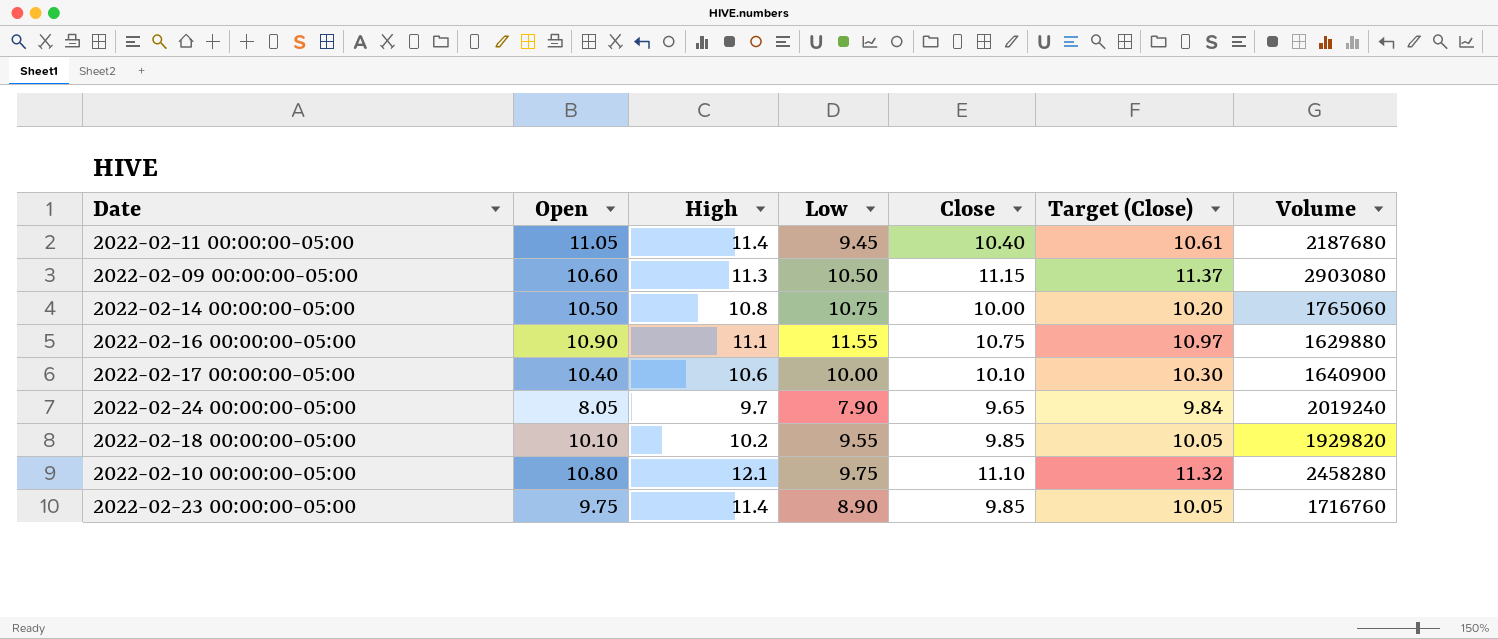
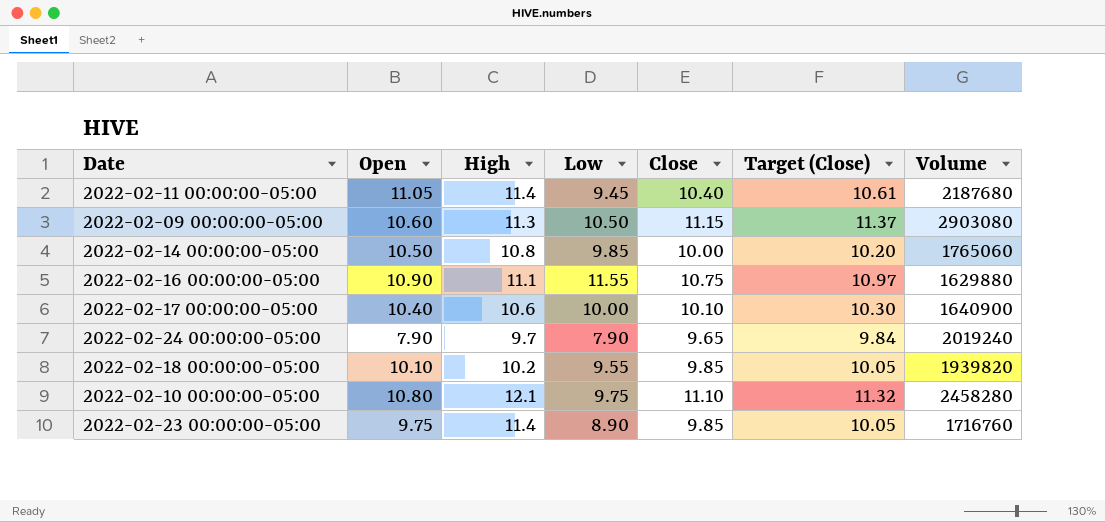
2022-02-14 00:00:00-05:00 | Low: 10.75 -> 9.85
2022-02-24 00:00:00-05:00 | Open: 8.05 -> 7.90
2022-02-18 00:00:00-05:00 | Volume: 1929820 -> 1939820

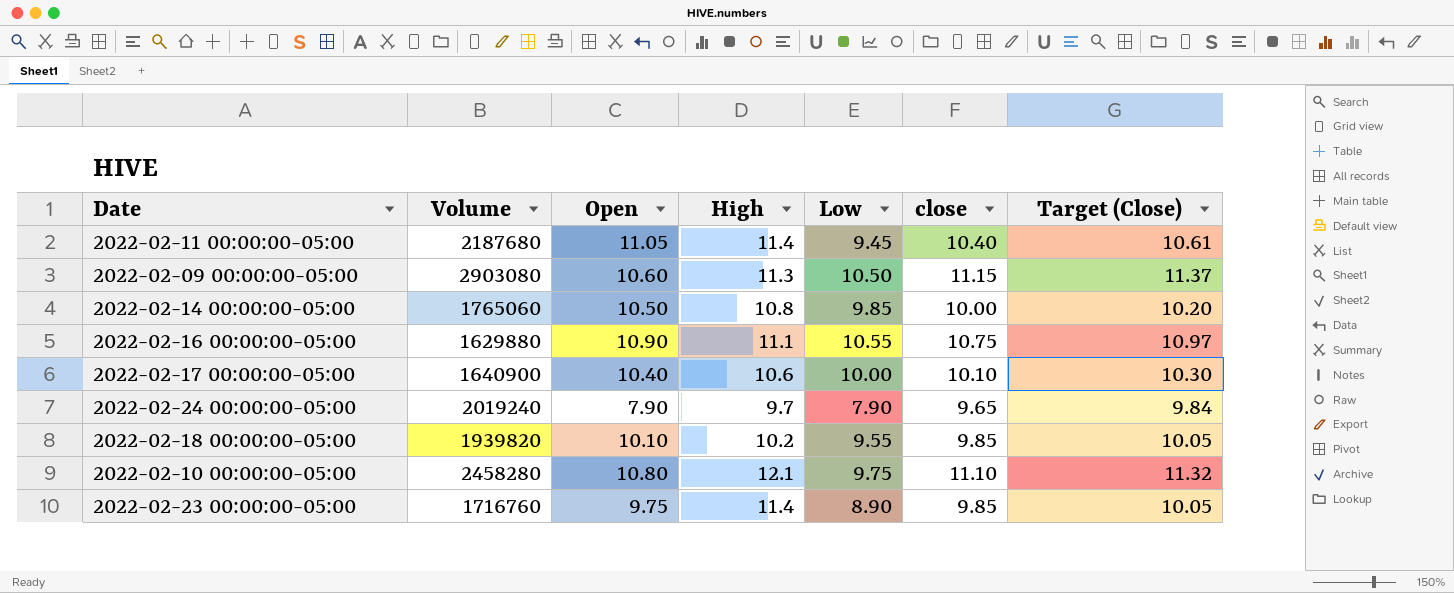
column Volume | position: 7 -> 2
column name: Close -> close
2022-02-16 00:00:00-05:00 | Low: 11.55 -> 10.55

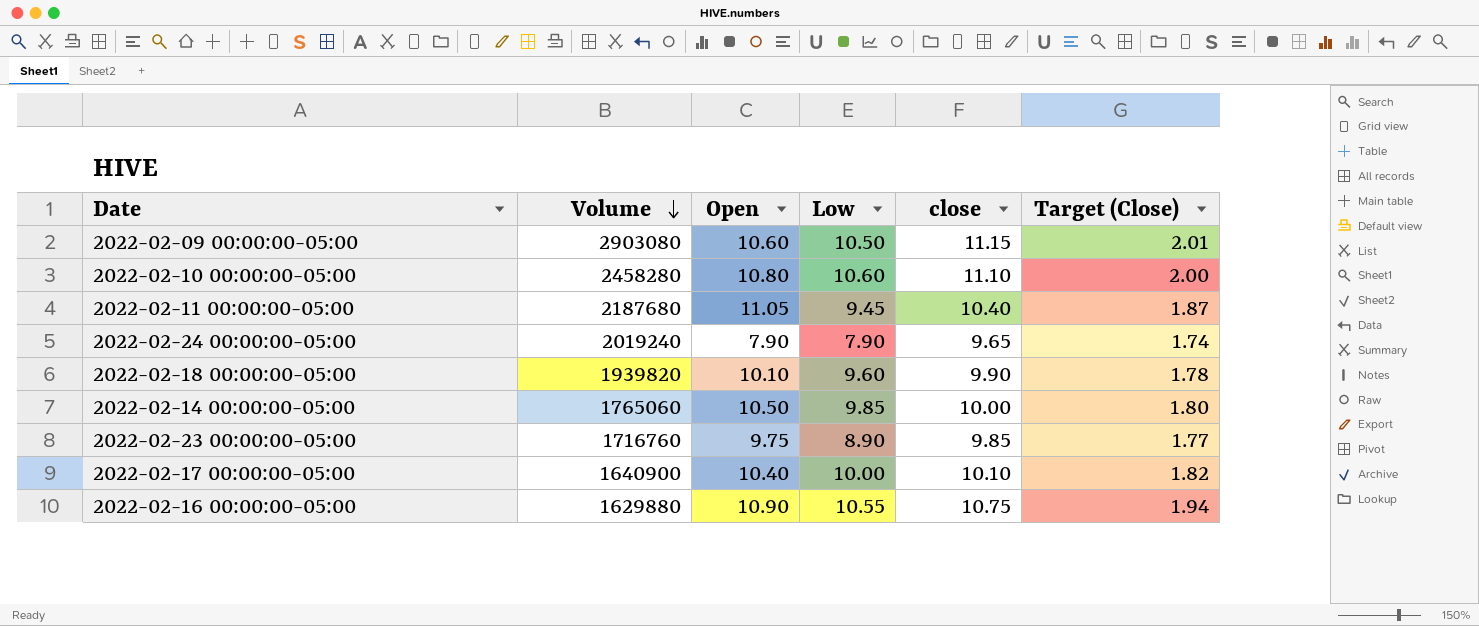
row order: none -> Volume descending
column High | position: 4 -> none
column Target (Close) | formula: [close] * 1.02 -> [close] * 0.18
2022-02-10 00:00:00-05:00 | Low: 9.75 -> 10.60
2022-02-18 00:00:00-05:00 | Low: 9.55 -> 9.60
2022-02-18 00:00:00-05:00 | close: 9.85 -> 9.90

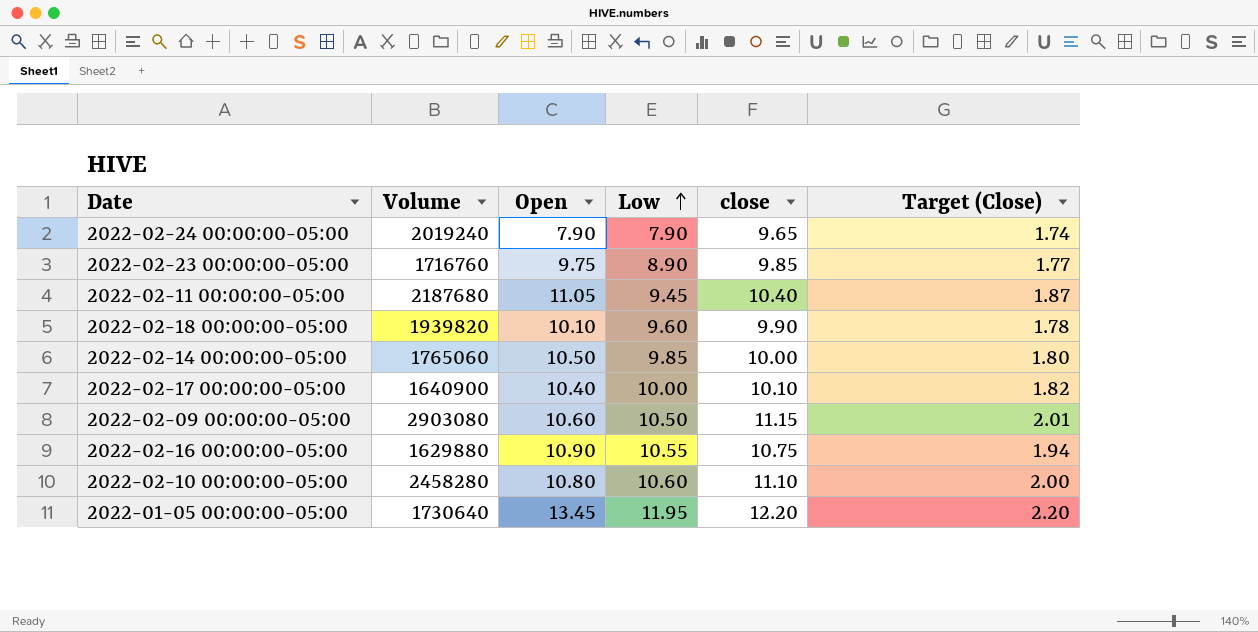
row order: Volume descending -> Low ascending
row 2022-01-05 00:00:00-05:00: none -> 1730640 | 13.45 | 11.95 | 12.20 | 2.20

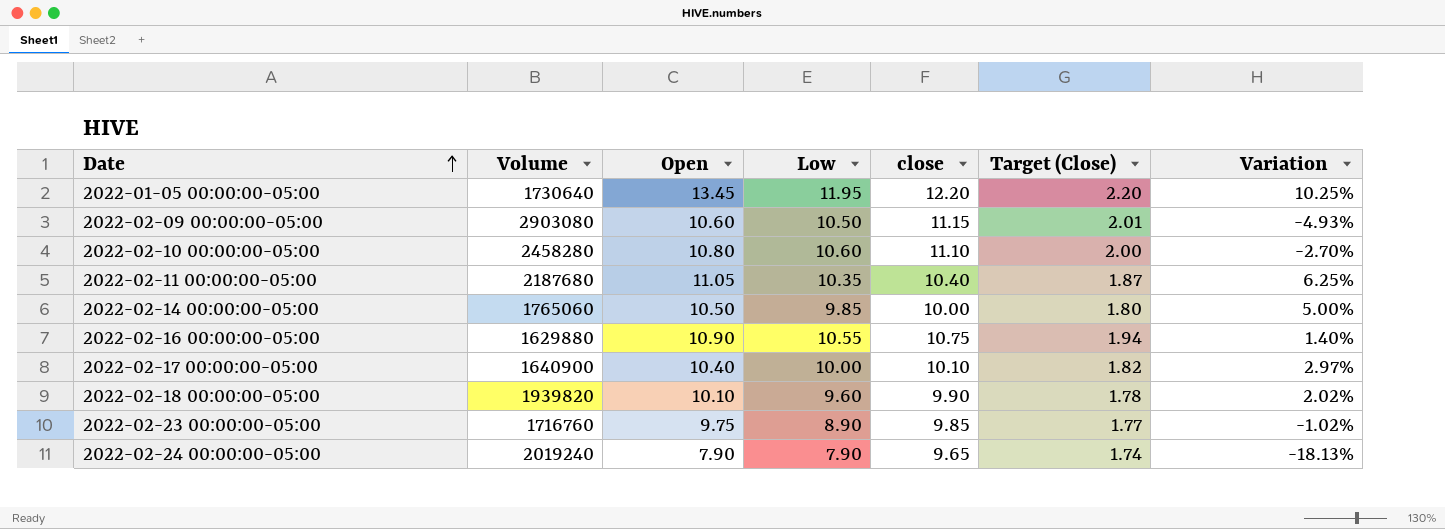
row order: Low ascending -> Date ascending
column Variation | formula: none -> ([Open] - [close]) / [close]
2022-02-11 00:00:00-05:00 | Low: 9.45 -> 10.35

